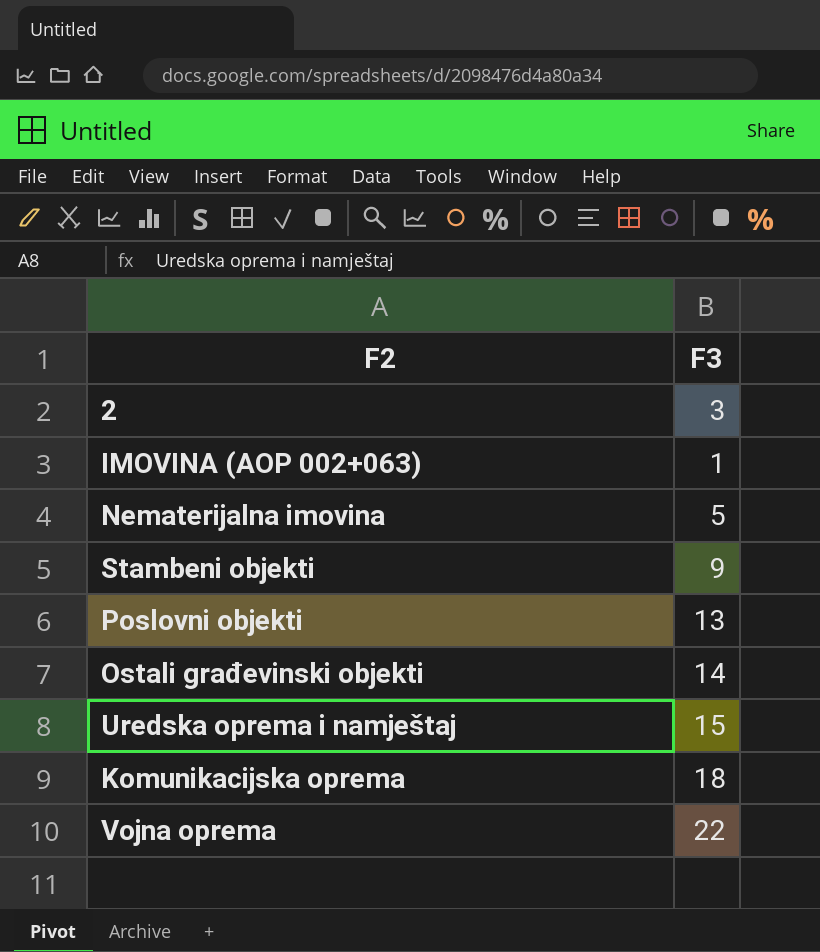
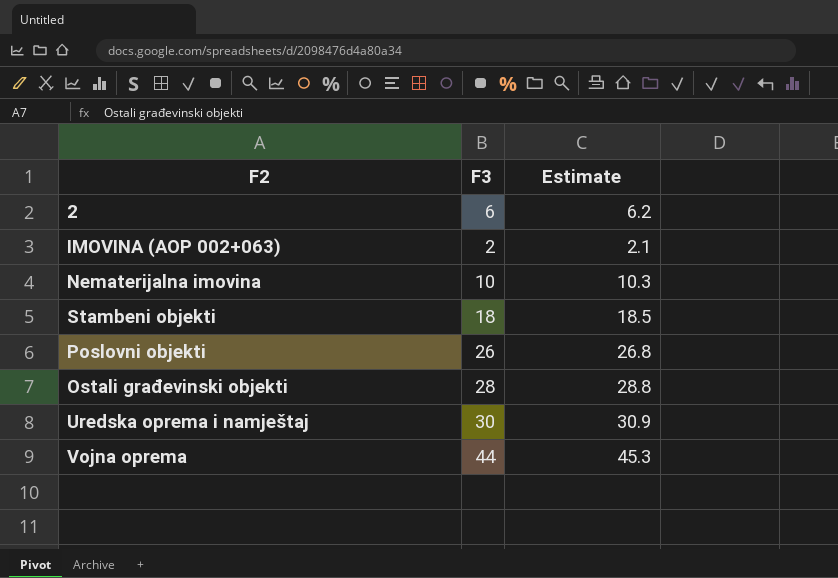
column Estimate | formula: none -> [F3] * 1.03
row Komunikacijska oprema: 18 -> none
2 | F3: 3 -> 6
IMOVINA (AOP 002+063) | F3: 1 -> 2
Nematerijalna imovina | F3: 5 -> 10
Stambeni objekti | F3: 9 -> 18
Poslovni objekti | F3: 13 -> 26
Ostali građevinski objekti | F3: 14 -> 28
Uredska oprema i namještaj | F3: 15 -> 30
Vojna oprema | F3: 22 -> 44

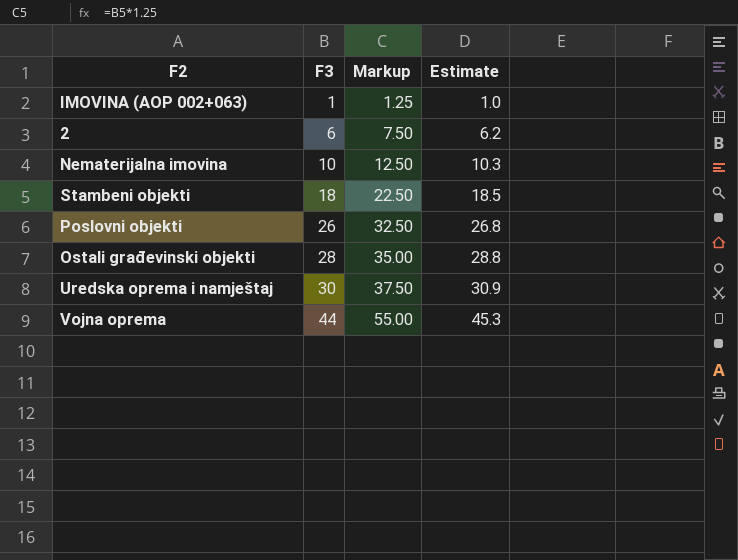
row order: none -> F3 ascending
column Markup | formula: none -> [F3] * 1.25
IMOVINA (AOP 002+063) | F3: 2 -> 1
IMOVINA (AOP 002+063) | Estimate: 2.1 -> 1.0

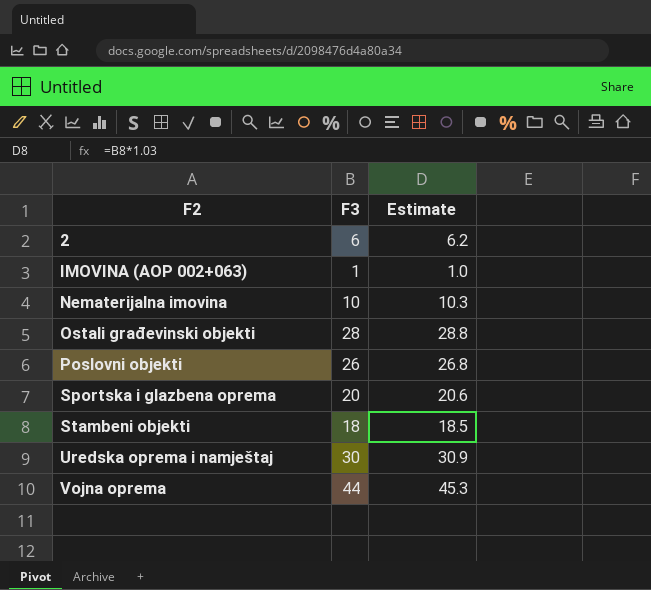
row order: F3 ascending -> F2 ascending
column Markup | formula: [F3] * 1.25 -> none
row Sportska i glazbena oprema: none -> 20 | 20.6

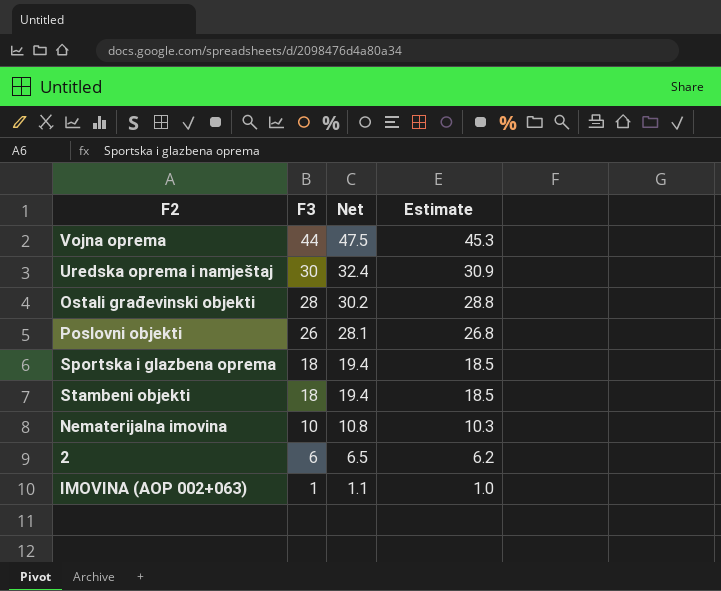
row order: F2 ascending -> F3 descending
column Net | formula: none -> [F3] * 1.08
Sportska i glazbena oprema | F3: 20 -> 18
Sportska i glazbena oprema | Estimate: 20.6 -> 18.5

